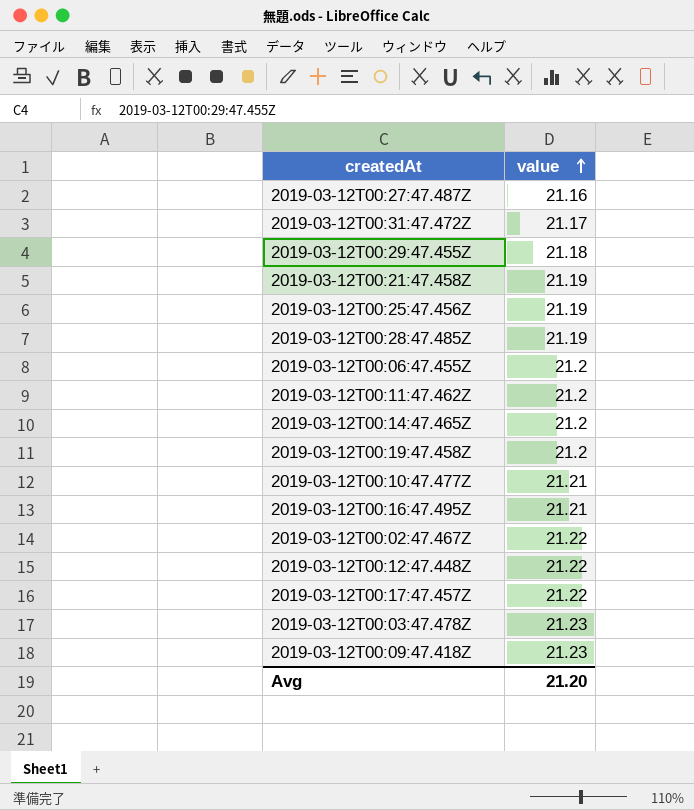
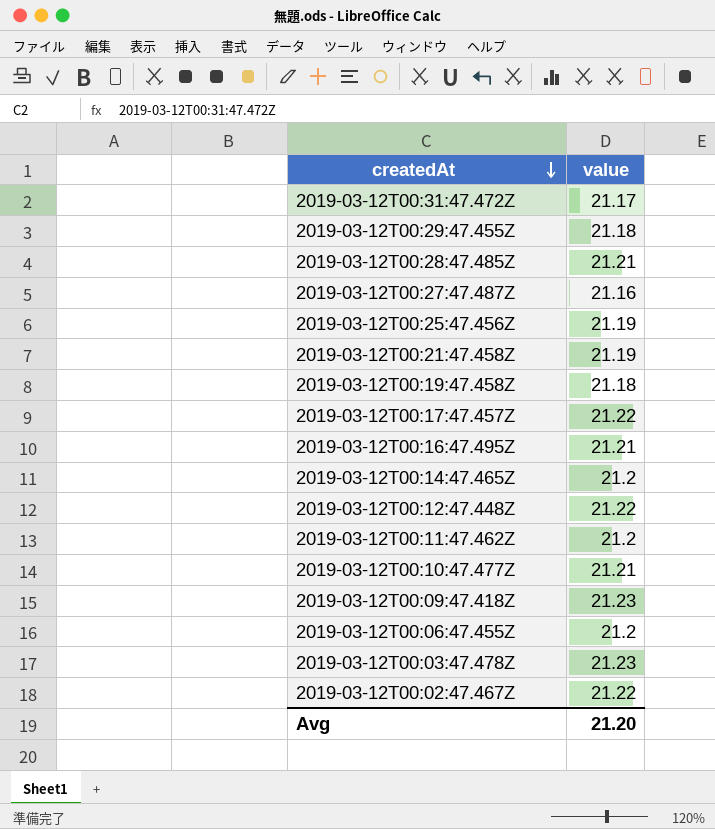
row order: value ascending -> createdAt descending
2019-03-12T00:28:47.485Z | value: 21.19 -> 21.21
2019-03-12T00:19:47.458Z | value: 21.2 -> 21.18

